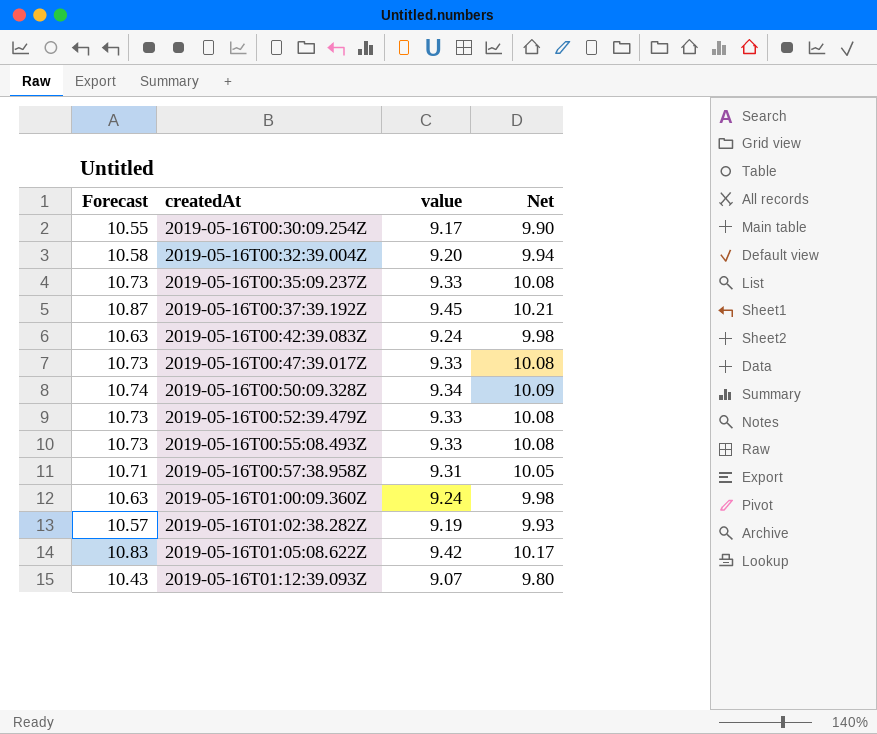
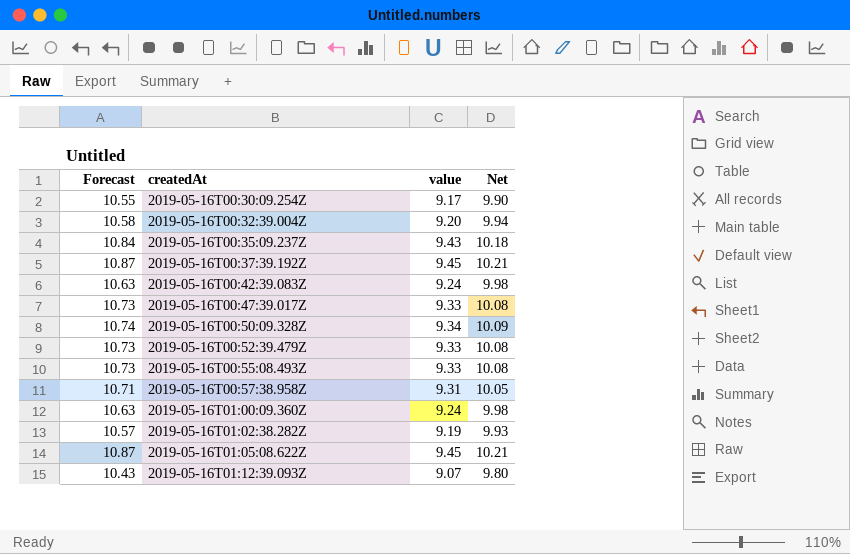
2019-05-16T00:35:09.237Z | Forecast: 10.73 -> 10.84
2019-05-16T00:35:09.237Z | value: 9.33 -> 9.43
2019-05-16T00:35:09.237Z | Net: 10.08 -> 10.18
2019-05-16T01:05:08.622Z | Forecast: 10.83 -> 10.87
2019-05-16T01:05:08.622Z | value: 9.42 -> 9.45
2019-05-16T01:05:08.622Z | Net: 10.17 -> 10.21

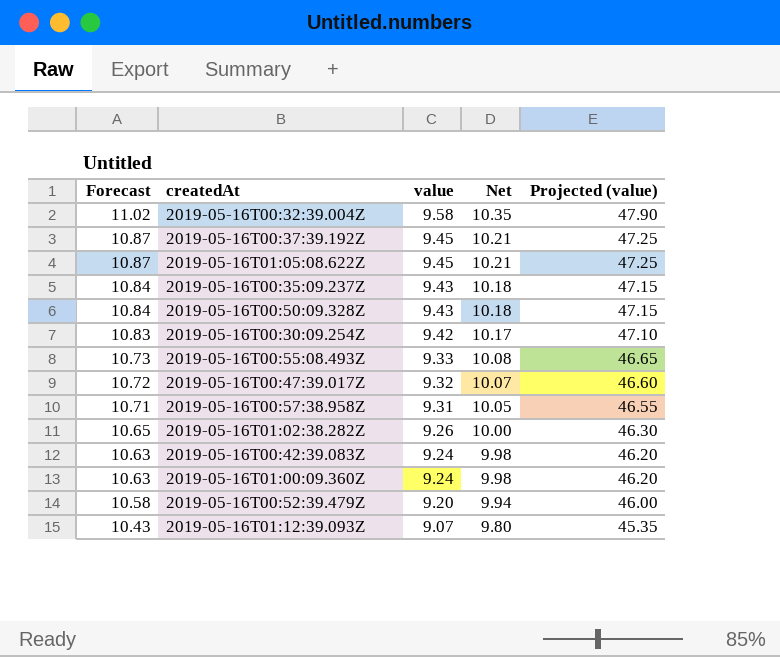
row order: createdAt ascending -> Forecast descending
column Projected (value) | formula: none -> [value] * 5
2019-05-16T00:32:39.004Z | Forecast: 10.58 -> 11.02
2019-05-16T00:32:39.004Z | value: 9.20 -> 9.58
2019-05-16T00:32:39.004Z | Net: 9.94 -> 10.35
2019-05-16T00:50:09.328Z | Forecast: 10.74 -> 10.84
2019-05-16T00:50:09.328Z | value: 9.34 -> 9.43
2019-05-16T00:50:09.328Z | Net: 10.09 -> 10.18
2019-05-16T00:30:09.254Z | Forecast: 10.55 -> 10.83
2019-05-16T00:30:09.254Z | value: 9.17 -> 9.42
2019-05-16T00:30:09.254Z | Net: 9.90 -> 10.17
2019-05-16T00:47:39.017Z | Forecast: 10.73 -> 10.72
2019-05-16T00:47:39.017Z | value: 9.33 -> 9.32
2019-05-16T00:47:39.017Z | Net: 10.08 -> 10.07
2019-05-16T01:02:38.282Z | Forecast: 10.57 -> 10.65
2019-05-16T01:02:38.282Z | value: 9.19 -> 9.26
2019-05-16T01:02:38.282Z | Net: 9.93 -> 10.00
2019-05-16T00:52:39.479Z | Forecast: 10.73 -> 10.58
2019-05-16T00:52:39.479Z | value: 9.33 -> 9.20
2019-05-16T00:52:39.479Z | Net: 10.08 -> 9.94

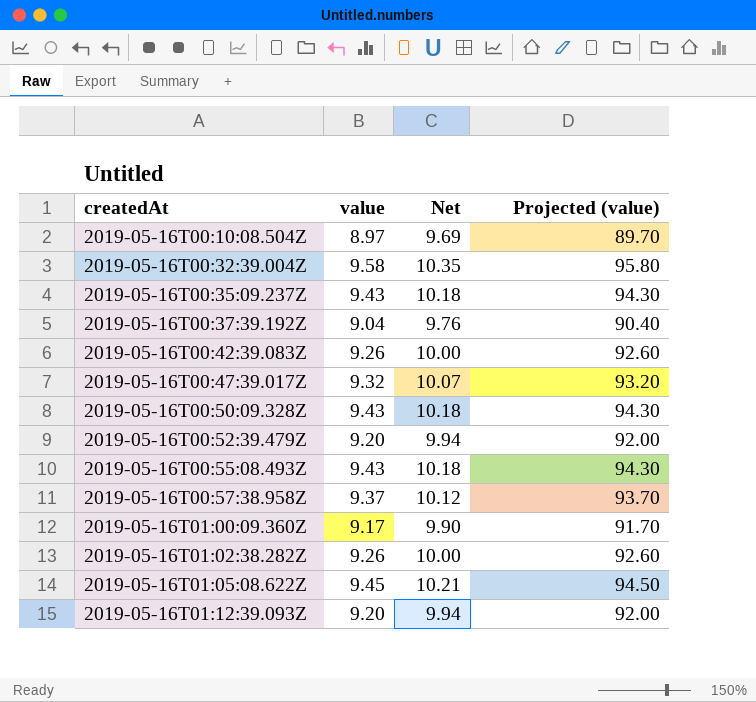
row order: Forecast descending -> createdAt ascending
column Forecast | formula: [value] * 1.15 -> none
column Projected (value) | formula: [value] * 5 -> [value] * 10
row 2019-05-16T00:30:09.254Z: 10.83 | 9.42 | 10.17 | 47.10 -> none
row 2019-05-16T00:10:08.504Z: none -> 8.97 | 9.69 | 89.70
2019-05-16T00:37:39.192Z | value: 9.45 -> 9.04
2019-05-16T00:37:39.192Z | Net: 10.21 -> 9.76
2019-05-16T00:42:39.083Z | value: 9.24 -> 9.26
2019-05-16T00:42:39.083Z | Net: 9.98 -> 10.00
2019-05-16T00:55:08.493Z | value: 9.33 -> 9.43
2019-05-16T00:55:08.493Z | Net: 10.08 -> 10.18
2019-05-16T00:57:38.958Z | value: 9.31 -> 9.37
2019-05-16T00:57:38.958Z | Net: 10.05 -> 10.12
2019-05-16T01:00:09.360Z | value: 9.24 -> 9.17
2019-05-16T01:00:09.360Z | Net: 9.98 -> 9.90
2019-05-16T01:12:39.093Z | value: 9.07 -> 9.20
2019-05-16T01:12:39.093Z | Net: 9.80 -> 9.94

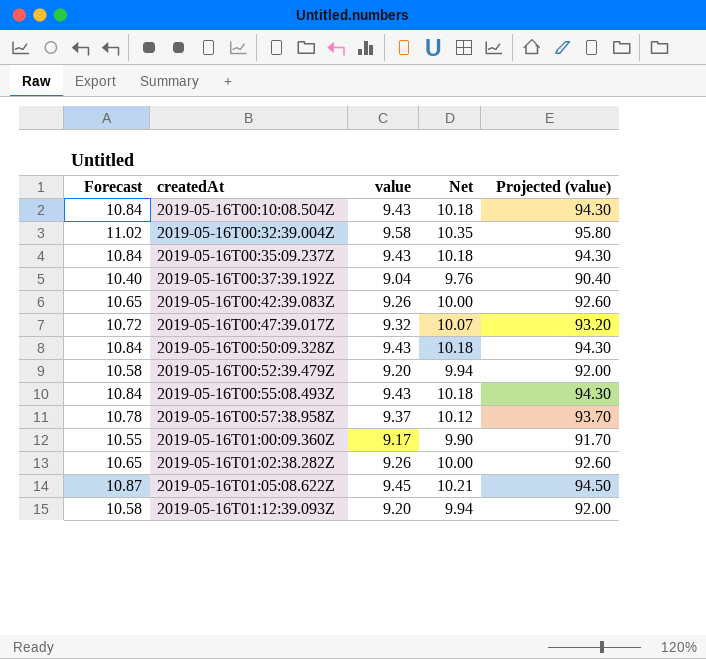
column Forecast | formula: none -> [value] * 1.15
2019-05-16T00:10:08.504Z | value: 8.97 -> 9.43
2019-05-16T00:10:08.504Z | Net: 9.69 -> 10.18
2019-05-16T00:10:08.504Z | Projected (value): 89.70 -> 94.30

